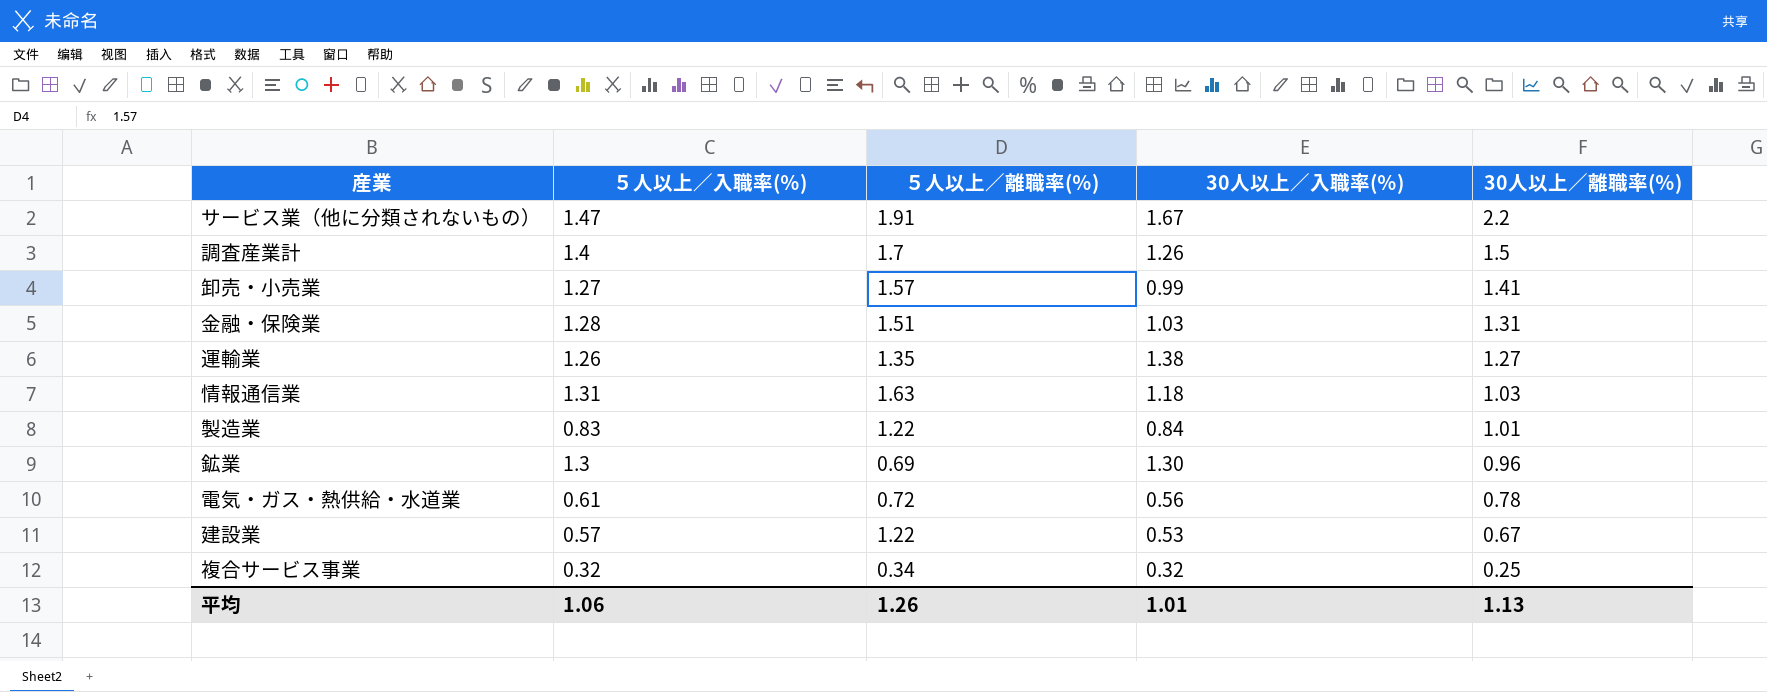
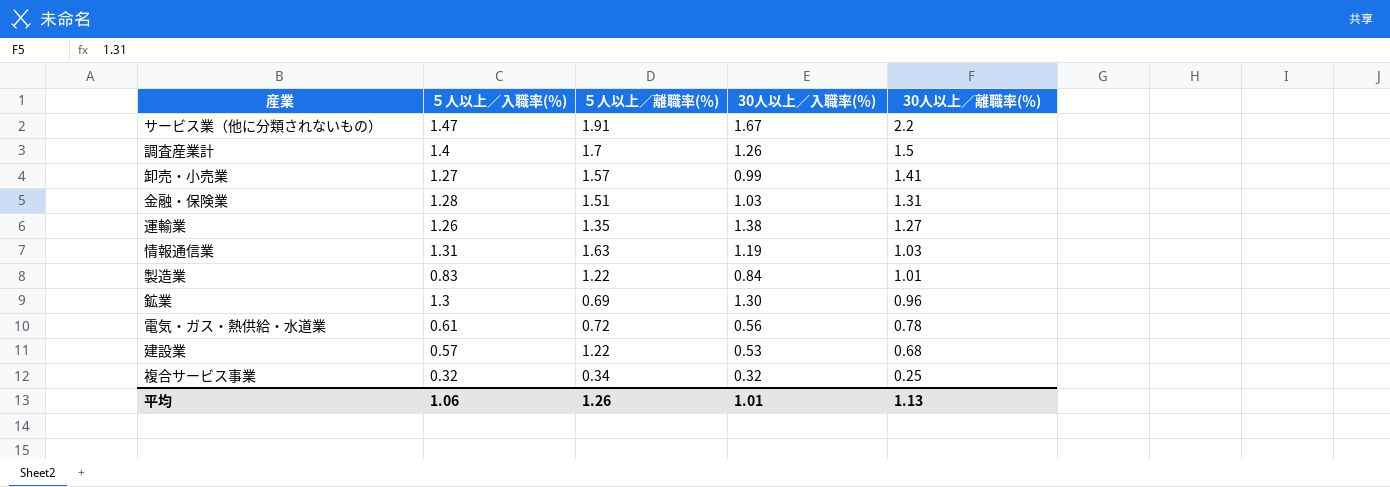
情報通信業 | 30人以上／入職率(％): 1.18 -> 1.19
建設業 | 30人以上／離職率(％): 0.67 -> 0.68

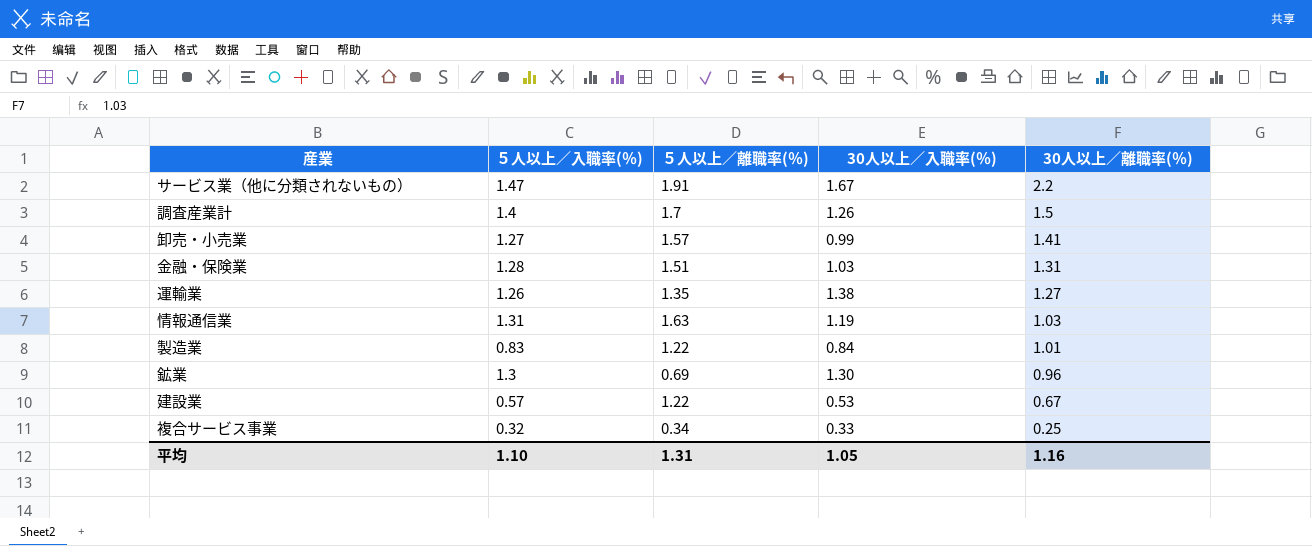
row 電気・ガス・熱供給・水道業: 0.61 | 0.72 | 0.56 | 0.78 -> none
建設業 | 30人以上／離職率(％): 0.68 -> 0.67
複合サービス事業 | 30人以上／入職率(％): 0.32 -> 0.33
平均 | ５人以上／入職率(％): 1.06 -> 1.10
平均 | ５人以上／離職率(％): 1.26 -> 1.31
平均 | 30人以上／入職率(％): 1.01 -> 1.05
平均 | 30人以上／離職率(％): 1.13 -> 1.16

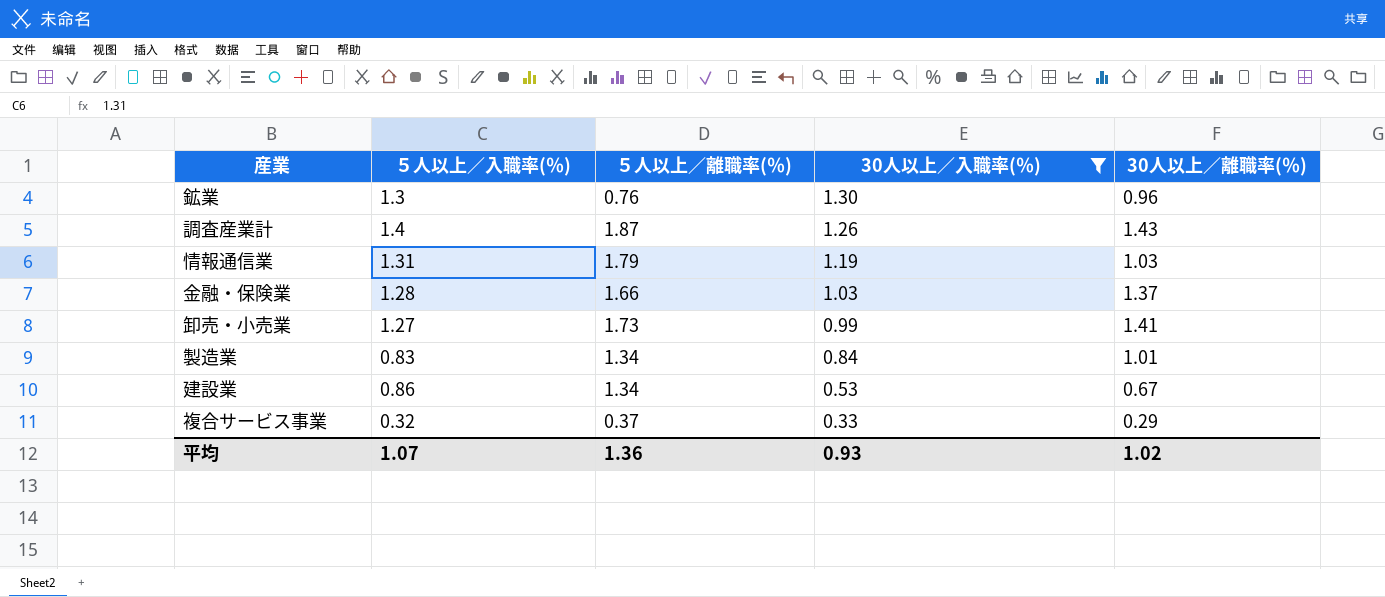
filter: none -> 30人以上／入職率(％) <= 1.30
row order: 30人以上／離職率(％) descending -> 30人以上／入職率(％) descending
鉱業 | ５人以上／離職率(％): 0.69 -> 0.76
調査産業計 | ５人以上／離職率(％): 1.7 -> 1.87
調査産業計 | 30人以上／離職率(％): 1.5 -> 1.43
情報通信業 | ５人以上／離職率(％): 1.63 -> 1.79
金融・保険業 | ５人以上／離職率(％): 1.51 -> 1.66
金融・保険業 | 30人以上／離職率(％): 1.31 -> 1.37
卸売・小売業 | ５人以上／離職率(％): 1.57 -> 1.73
製造業 | ５人以上／離職率(％): 1.22 -> 1.34
建設業 | ５人以上／入職率(％): 0.57 -> 0.86
建設業 | ５人以上／離職率(％): 1.22 -> 1.34
複合サービス事業 | ５人以上／離職率(％): 0.34 -> 0.37
複合サービス事業 | 30人以上／離職率(％): 0.25 -> 0.29
平均 | ５人以上／入職率(％): 1.10 -> 1.07
平均 | ５人以上／離職率(％): 1.31 -> 1.36
平均 | 30人以上／入職率(％): 1.05 -> 0.93
平均 | 30人以上／離職率(％): 1.16 -> 1.02

